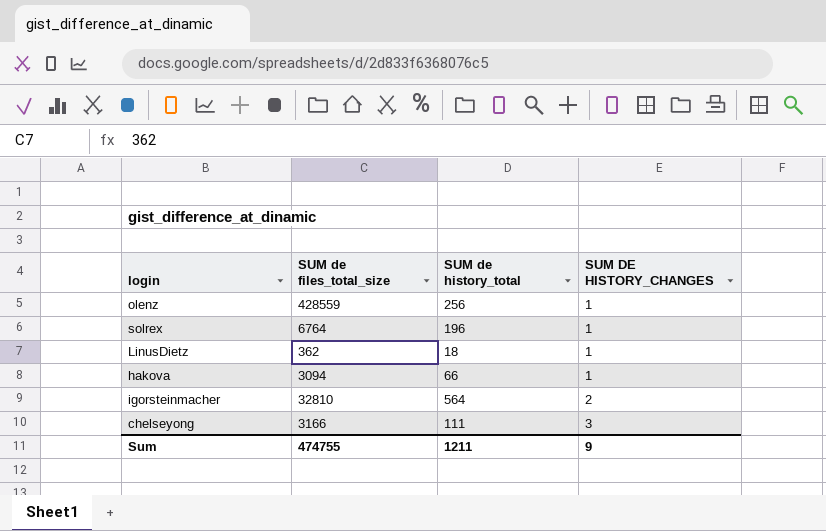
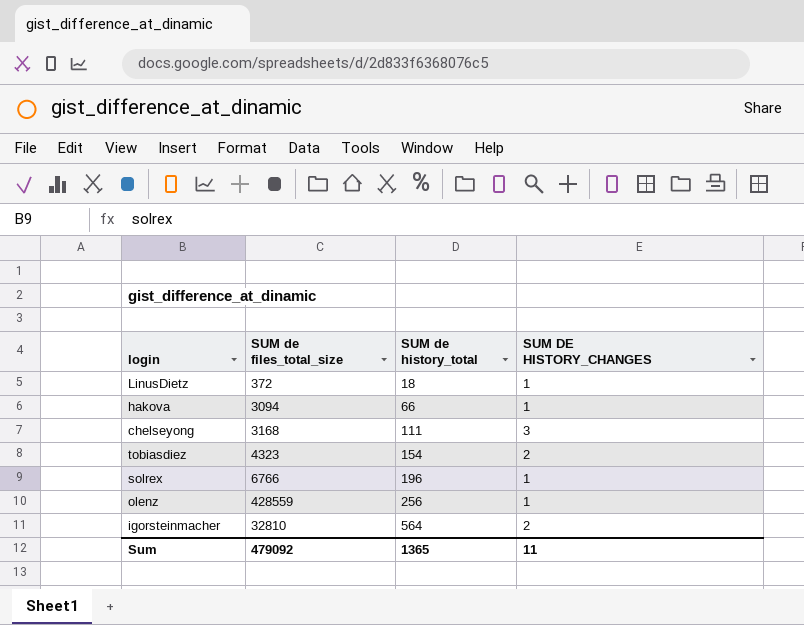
row order: SUM DE HISTORY_CHANGES ascending -> SUM de history_total ascending
LinusDietz | SUM de files_total_size: 362 -> 372
chelseyong | SUM de files_total_size: 3166 -> 3168
row tobiasdiez: none -> 4323 | 154 | 2
solrex | SUM de files_total_size: 6764 -> 6766
Sum | SUM de files_total_size: 474755 -> 479092
Sum | SUM de history_total: 1211 -> 1365
Sum | SUM DE HISTORY_CHANGES: 9 -> 11

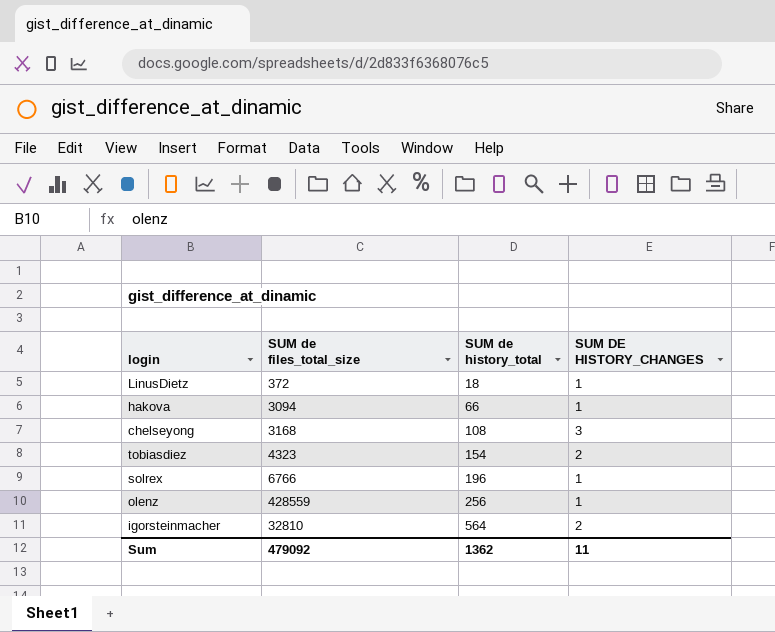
chelseyong | SUM de history_total: 111 -> 108
Sum | SUM de history_total: 1365 -> 1362

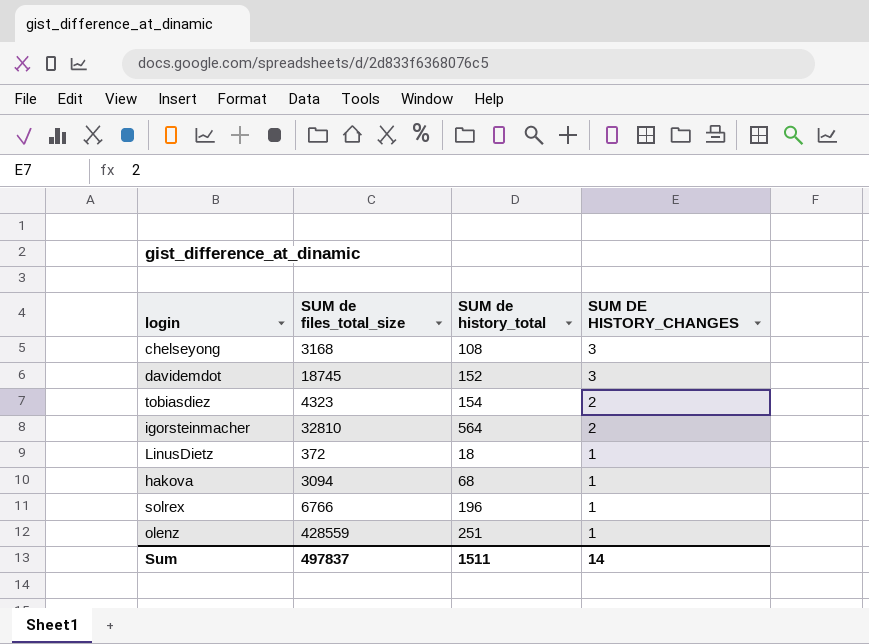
row order: SUM de history_total ascending -> SUM DE HISTORY_CHANGES descending
row davidemdot: none -> 18745 | 152 | 3
hakova | SUM de history_total: 66 -> 68
olenz | SUM de history_total: 256 -> 251
Sum | SUM de files_total_size: 479092 -> 497837
Sum | SUM de history_total: 1362 -> 1511
Sum | SUM DE HISTORY_CHANGES: 11 -> 14

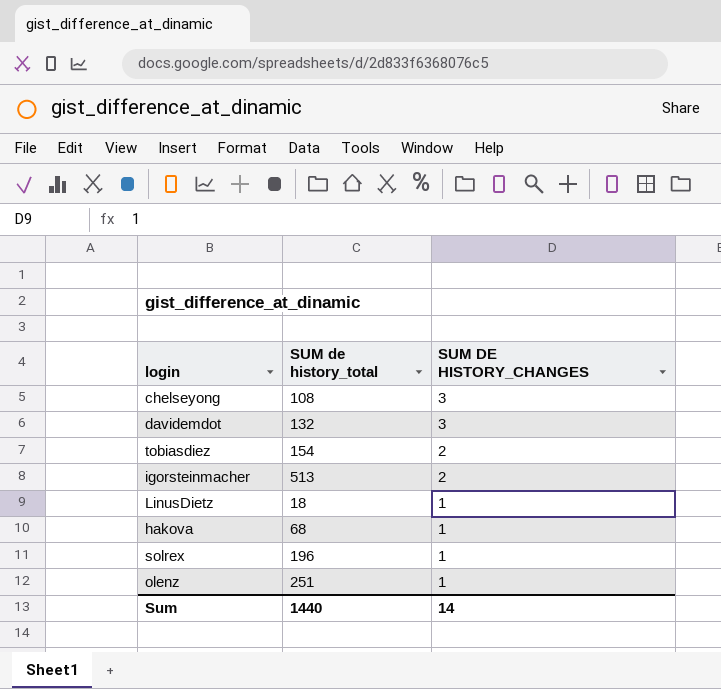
column SUM de files_total_size | position: 2 -> none
davidemdot | SUM de history_total: 152 -> 132
igorsteinmacher | SUM de history_total: 564 -> 513
Sum | SUM de history_total: 1511 -> 1440

